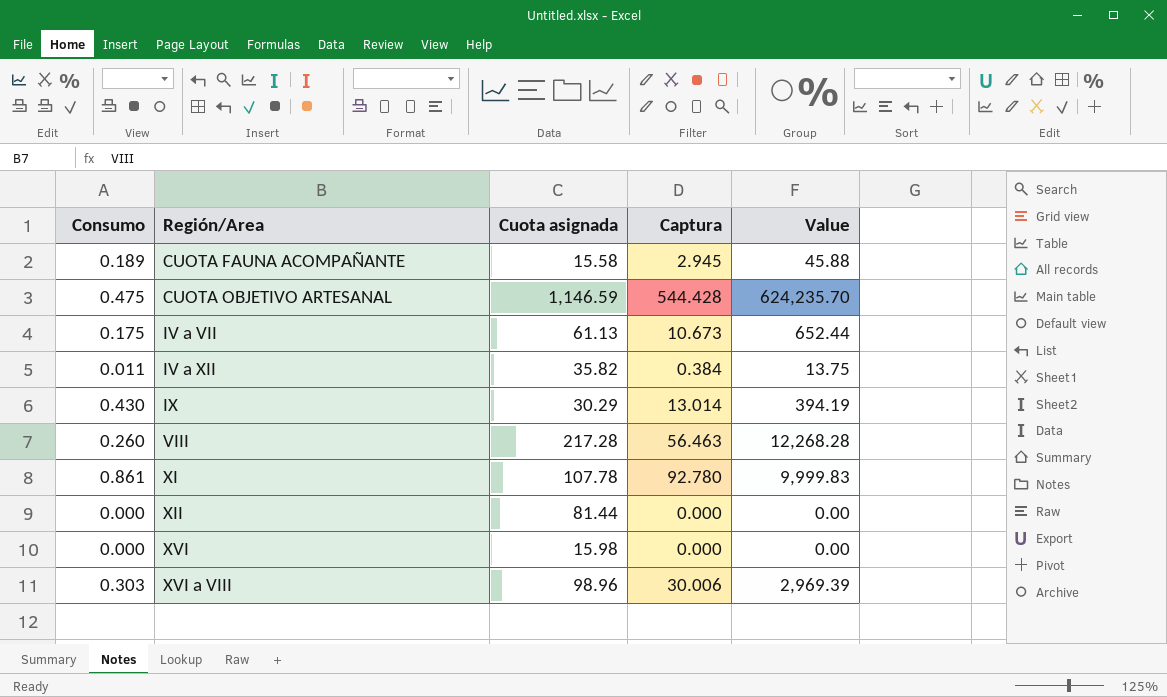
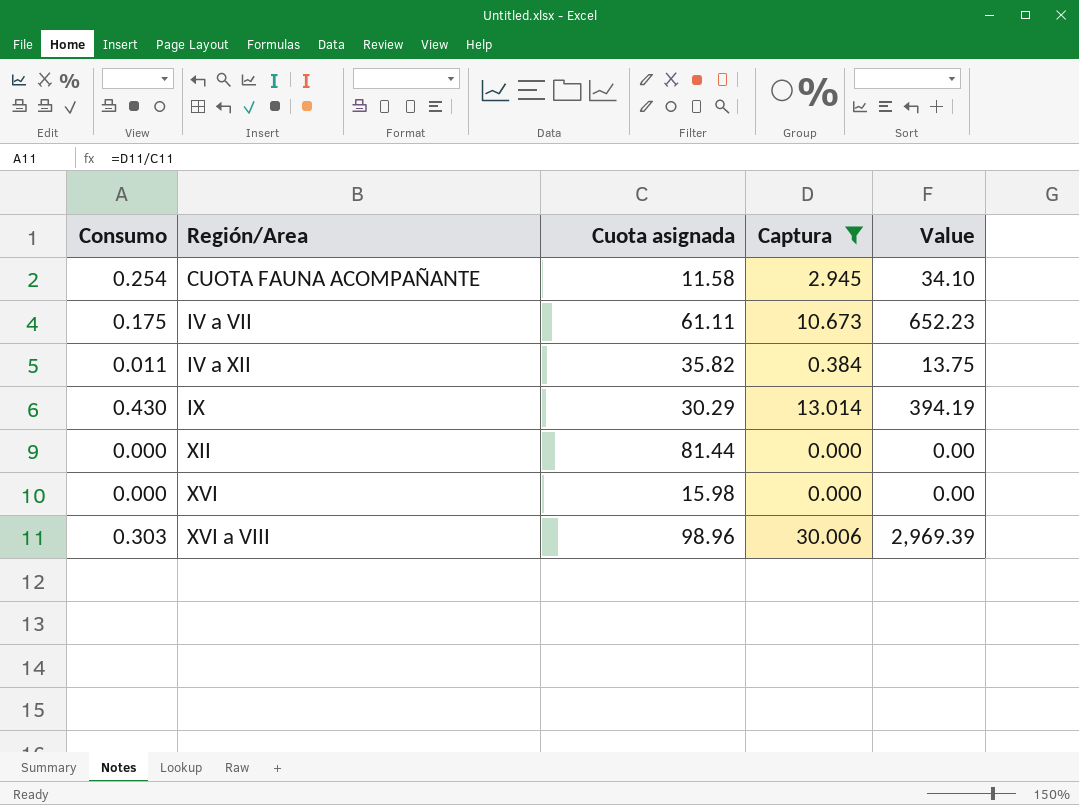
filter: none -> Captura <= 30.006
CUOTA FAUNA ACOMPAÑANTE | Consumo: 0.189 -> 0.254
CUOTA FAUNA ACOMPAÑANTE | Cuota asignada: 15.58 -> 11.58
CUOTA FAUNA ACOMPAÑANTE | Value: 45.88 -> 34.10
IV a VII | Cuota asignada: 61.13 -> 61.11
IV a VII | Value: 652.44 -> 652.23

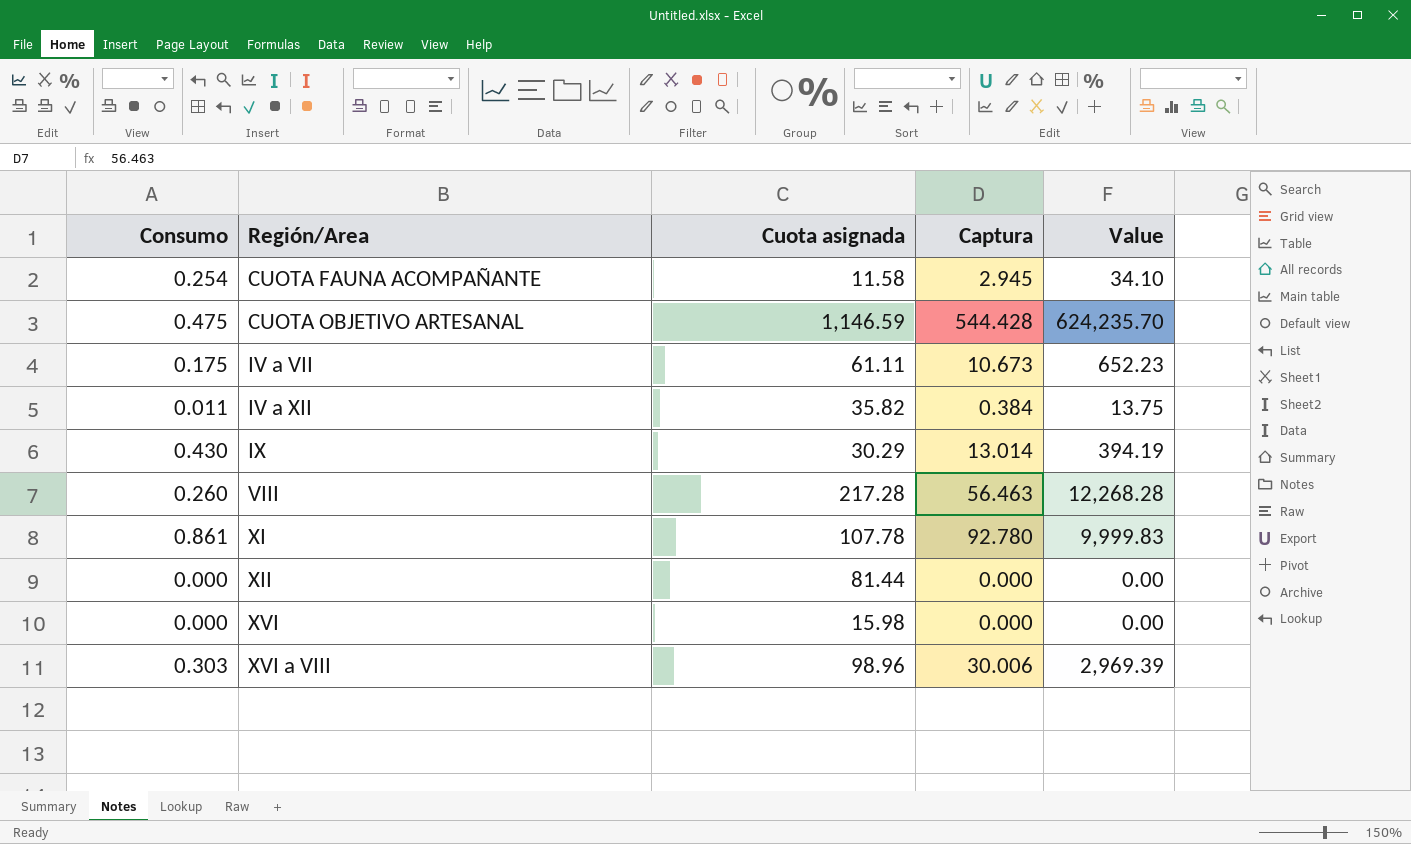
filter: Captura <= 30.006 -> none

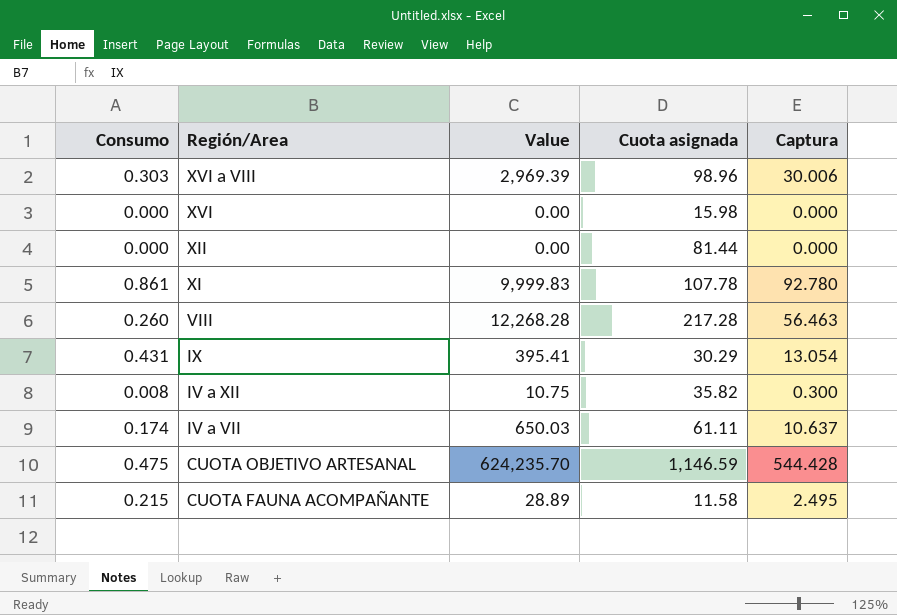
row order: Región/Area ascending -> Región/Area descending
column Value | position: 5 -> 3
IX | Consumo: 0.430 -> 0.431
IX | Value: 394.19 -> 395.41
IX | Captura: 13.014 -> 13.054
IV a XII | Consumo: 0.011 -> 0.008
IV a XII | Value: 13.75 -> 10.75
IV a XII | Captura: 0.384 -> 0.300
IV a VII | Consumo: 0.175 -> 0.174
IV a VII | Value: 652.23 -> 650.03
IV a VII | Captura: 10.673 -> 10.637
CUOTA FAUNA ACOMPAÑANTE | Consumo: 0.254 -> 0.215
CUOTA FAUNA ACOMPAÑANTE | Value: 34.10 -> 28.89
CUOTA FAUNA ACOMPAÑANTE | Captura: 2.945 -> 2.495

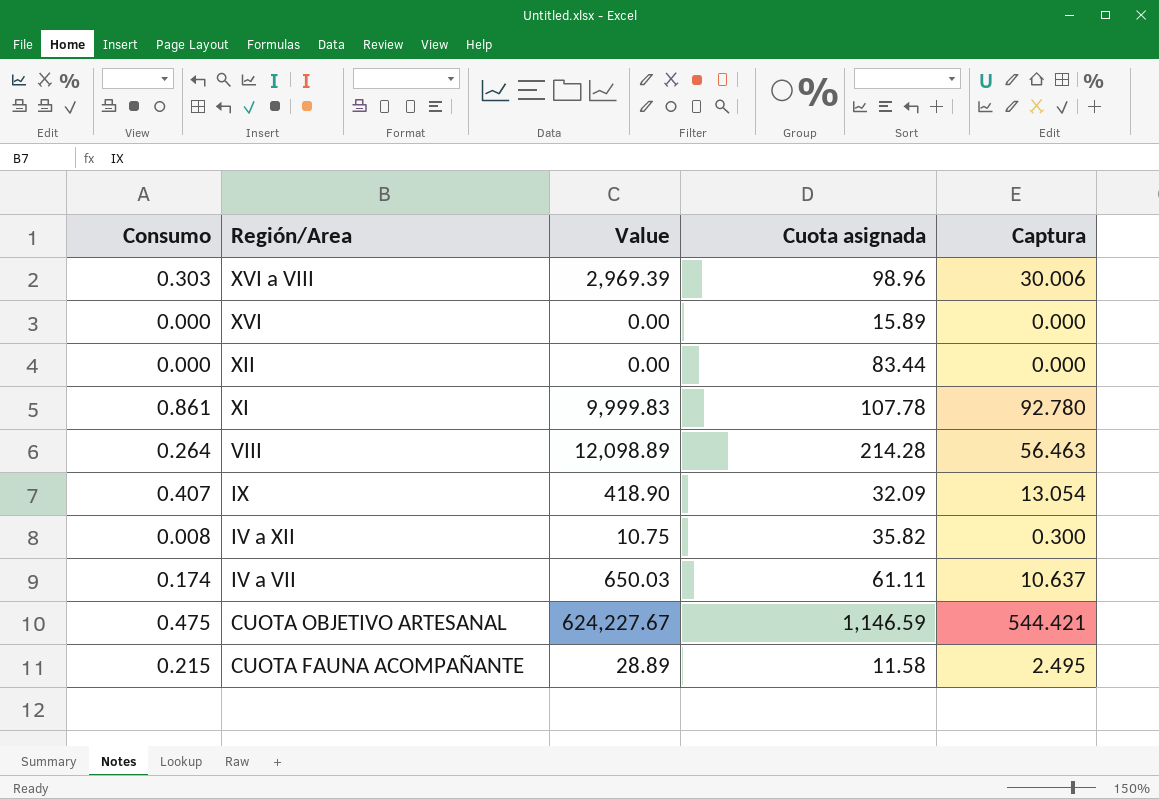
XVI | Cuota asignada: 15.98 -> 15.89
XII | Cuota asignada: 81.44 -> 83.44
VIII | Consumo: 0.260 -> 0.264
VIII | Value: 12,268.28 -> 12,098.89
VIII | Cuota asignada: 217.28 -> 214.28
IX | Consumo: 0.431 -> 0.407
IX | Value: 395.41 -> 418.90
IX | Cuota asignada: 30.29 -> 32.09
CUOTA OBJETIVO ARTESANAL | Value: 624,235.70 -> 624,227.67
CUOTA OBJETIVO ARTESANAL | Captura: 544.428 -> 544.421

